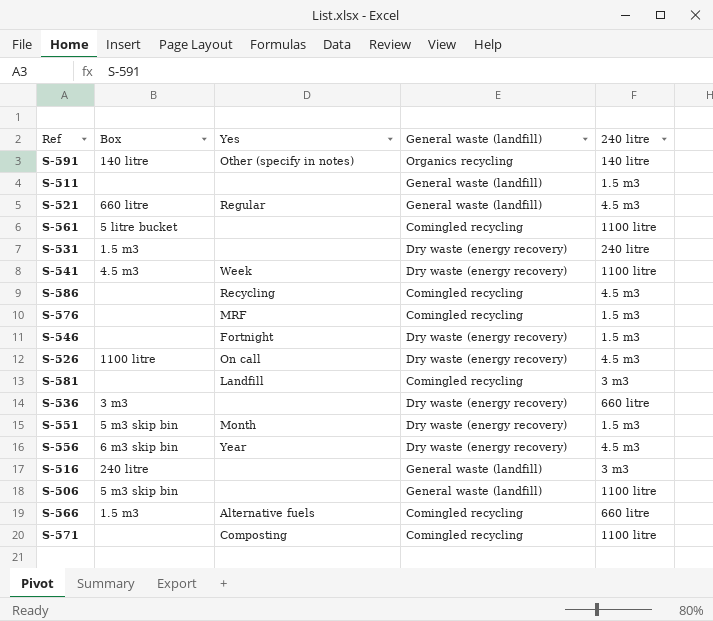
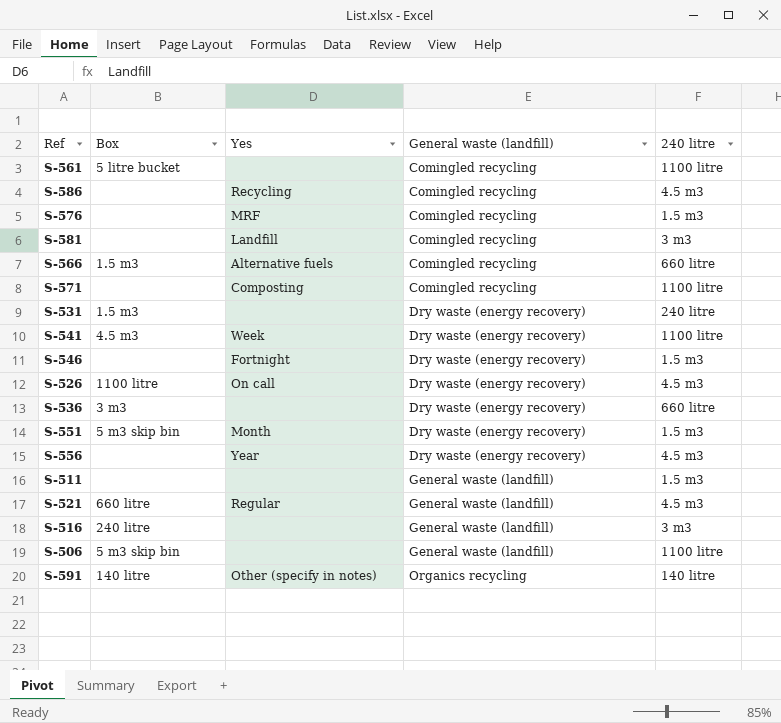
row order: none -> General waste (landfill) ascending
S-556 | Box: 6 m3 skip bin -> none

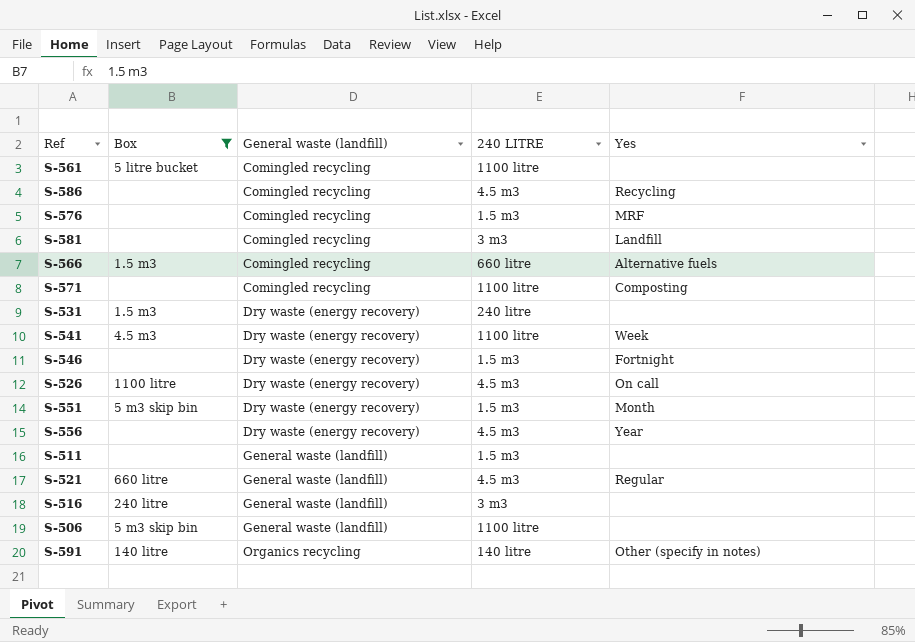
filter: none -> Box != 3 m3
column name: 240 litre -> 240 LITRE
column Yes | position: 3 -> 5

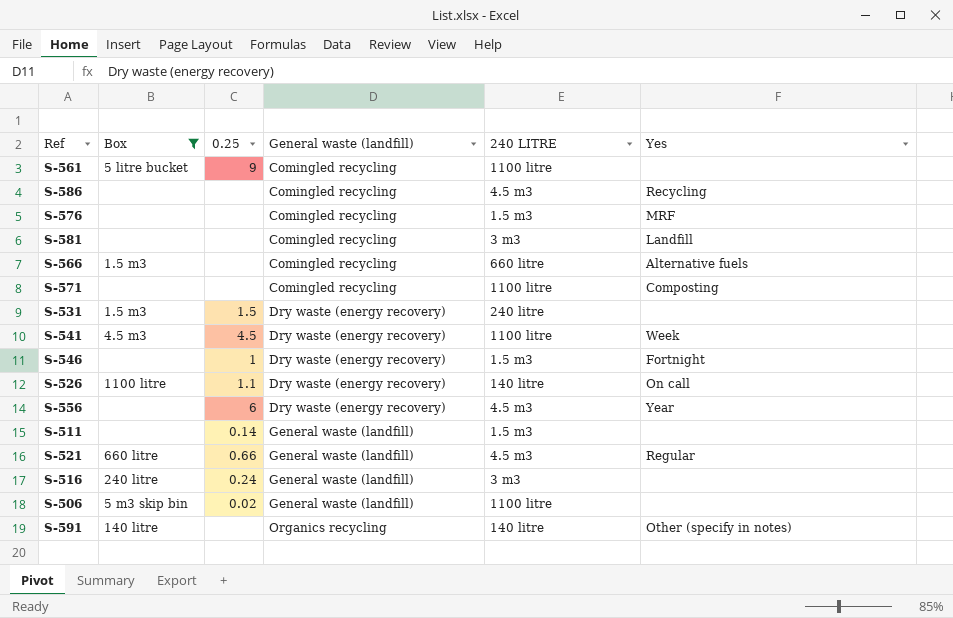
column 0.25 | position: none -> 3
row S-551: 5 m3 skip bin | Dry waste (energy recovery) | 1.5 m3 | Month -> none
S-526 | 240 LITRE: 4.5 m3 -> 140 litre

